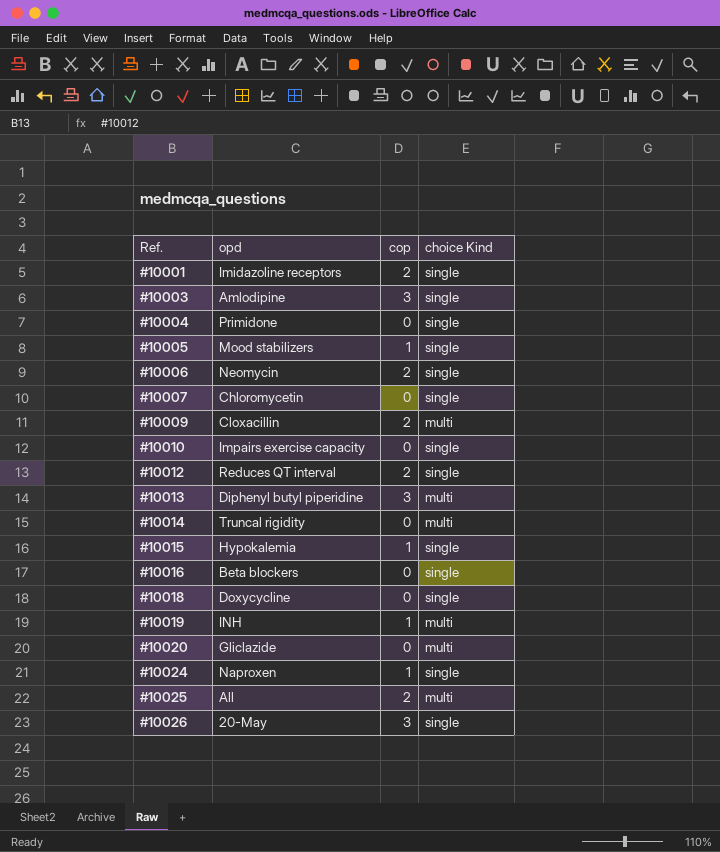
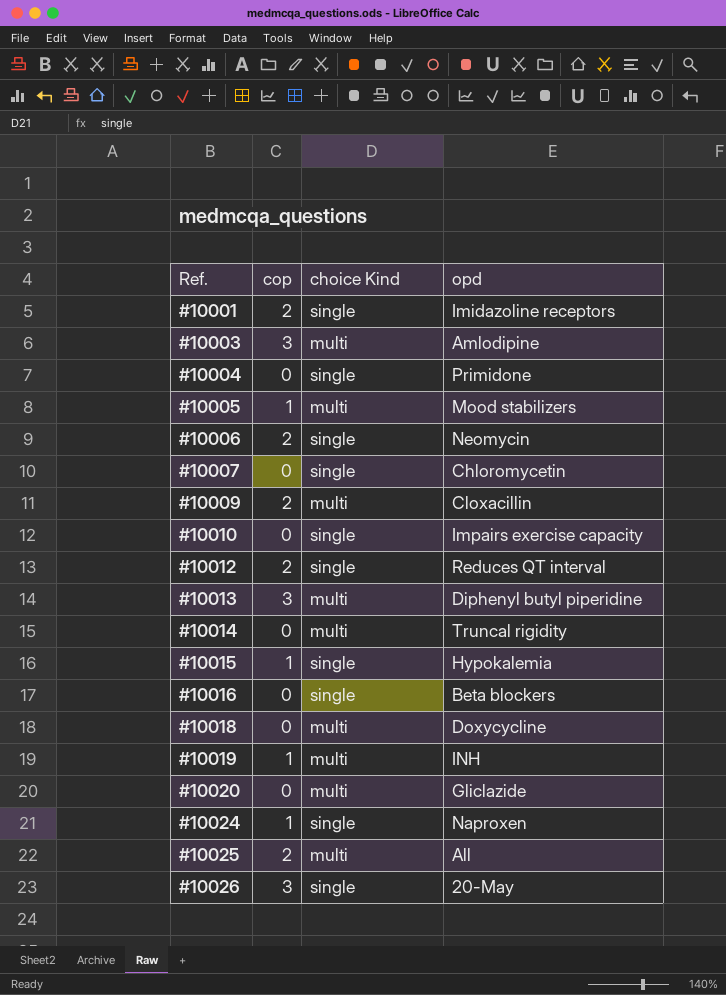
column opd | position: 2 -> 4
#10003 | choice Kind: single -> multi
#10005 | choice Kind: single -> multi
#10018 | choice Kind: single -> multi

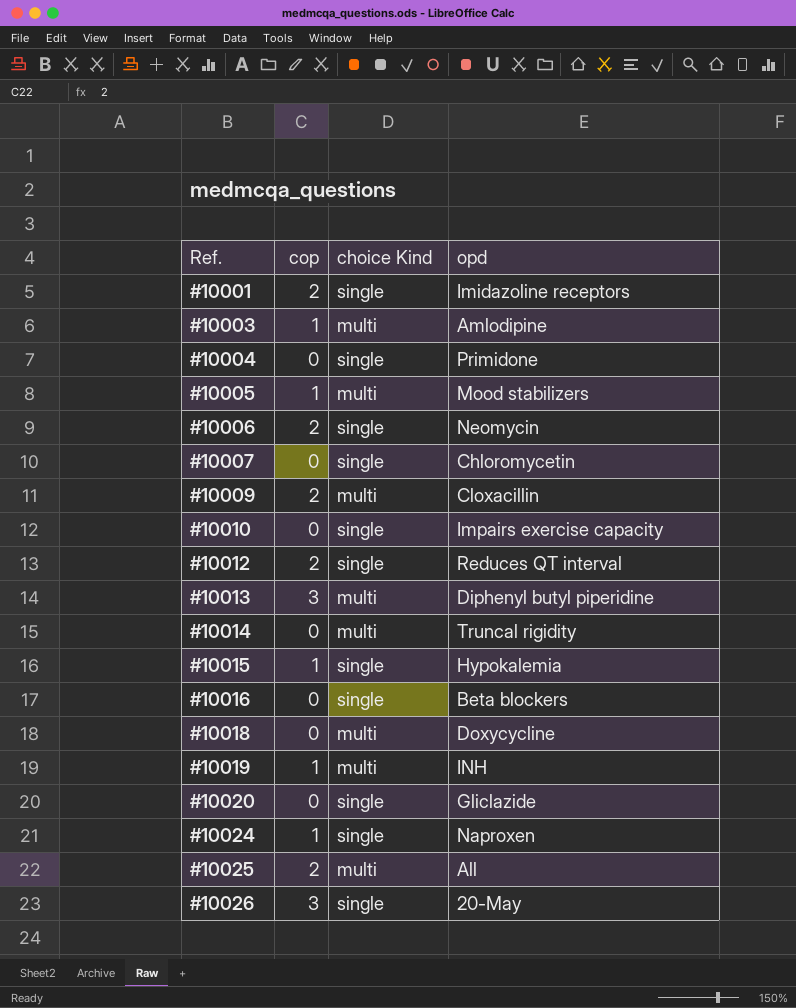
#10003 | cop: 3 -> 1
#10020 | choice Kind: multi -> single

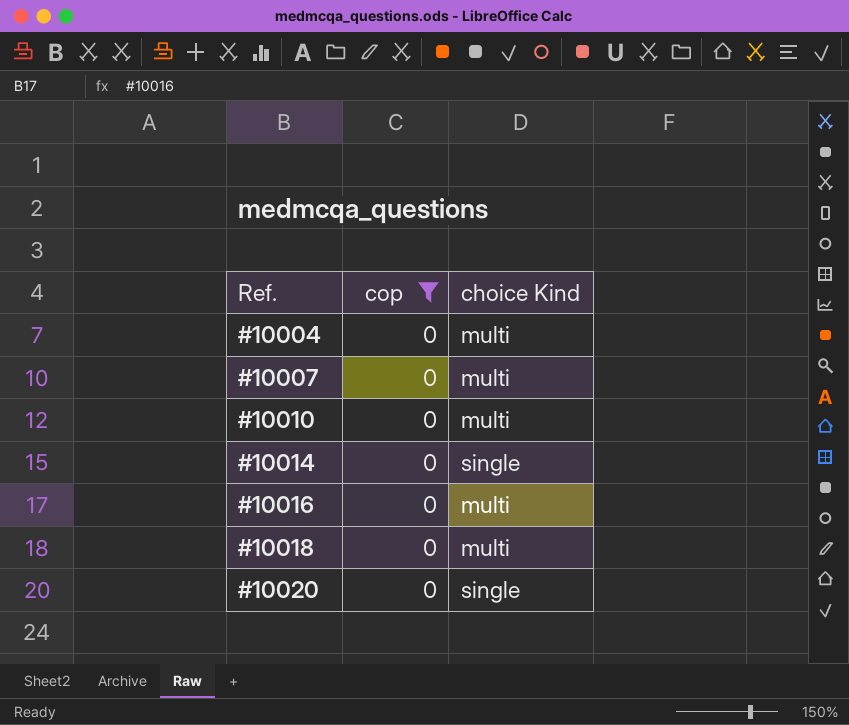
filter: none -> cop = 0
column opd | position: 4 -> none
#10004 | choice Kind: single -> multi
#10007 | choice Kind: single -> multi
#10010 | choice Kind: single -> multi
#10014 | choice Kind: multi -> single
#10016 | choice Kind: single -> multi

